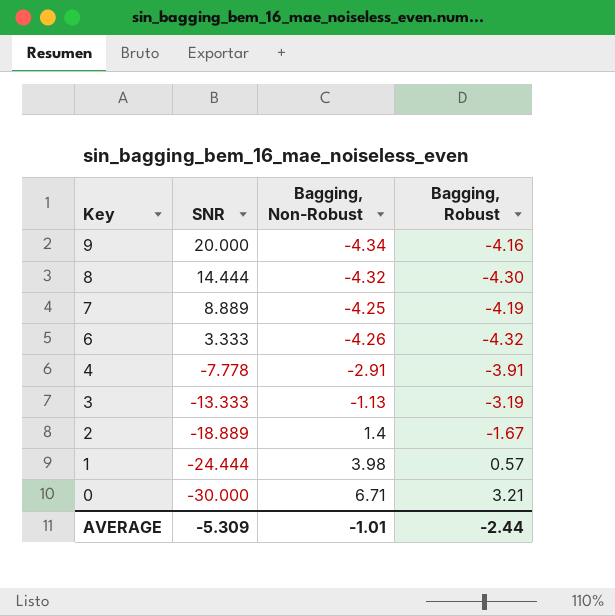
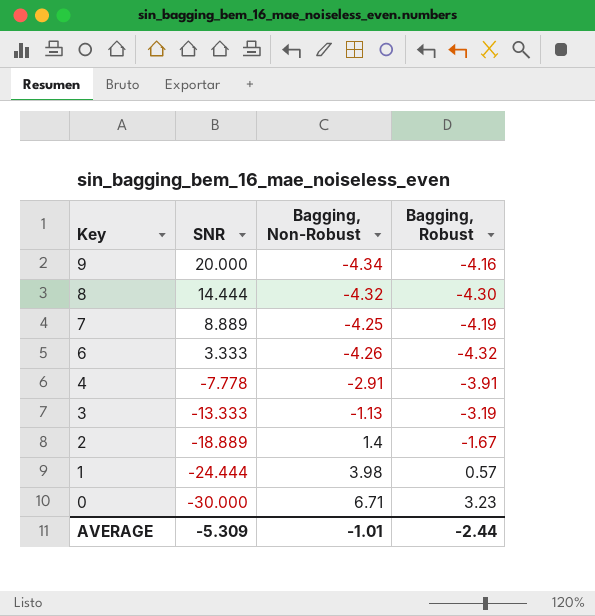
0 | Bagging, Robust: 3.21 -> 3.23

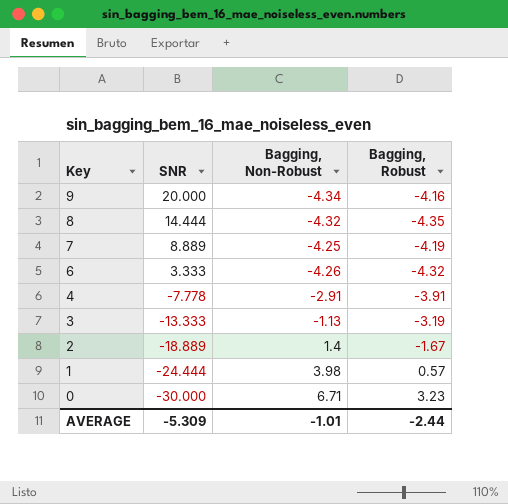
8 | Bagging, Robust: -4.30 -> -4.35

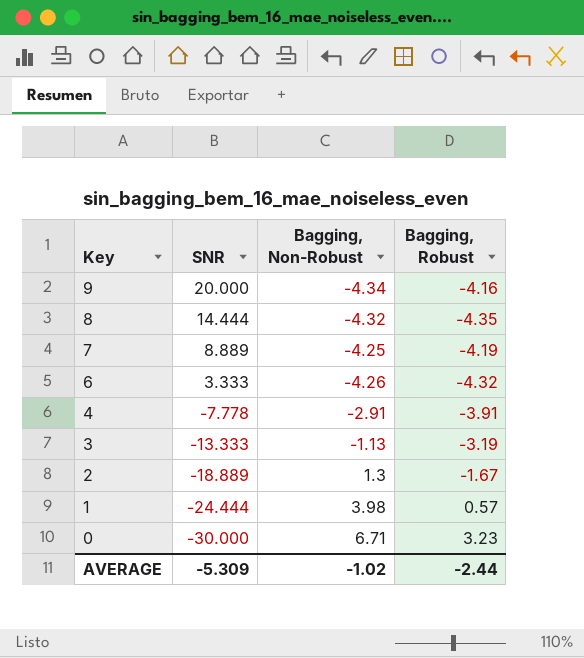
2 | Bagging, Non-Robust: 1.4 -> 1.3
AVERAGE | Bagging, Non-Robust: -1.01 -> -1.02

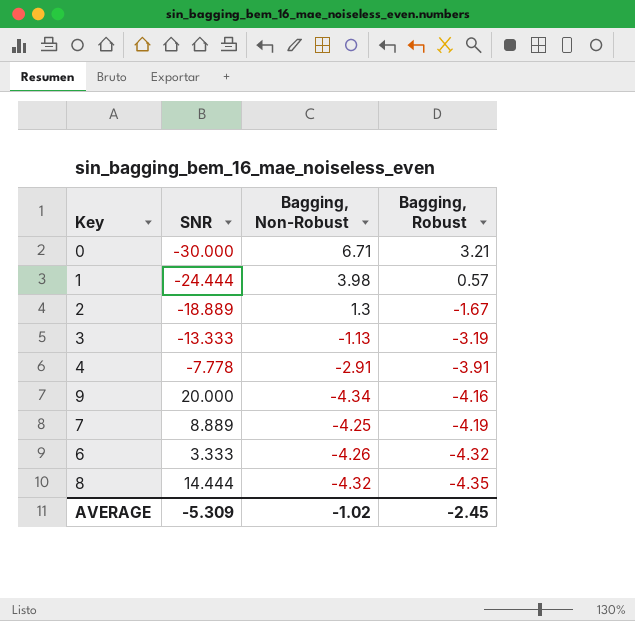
row order: Key descending -> Bagging, Robust descending
0 | Bagging, Robust: 3.23 -> 3.21
AVERAGE | Bagging, Robust: -2.44 -> -2.45

